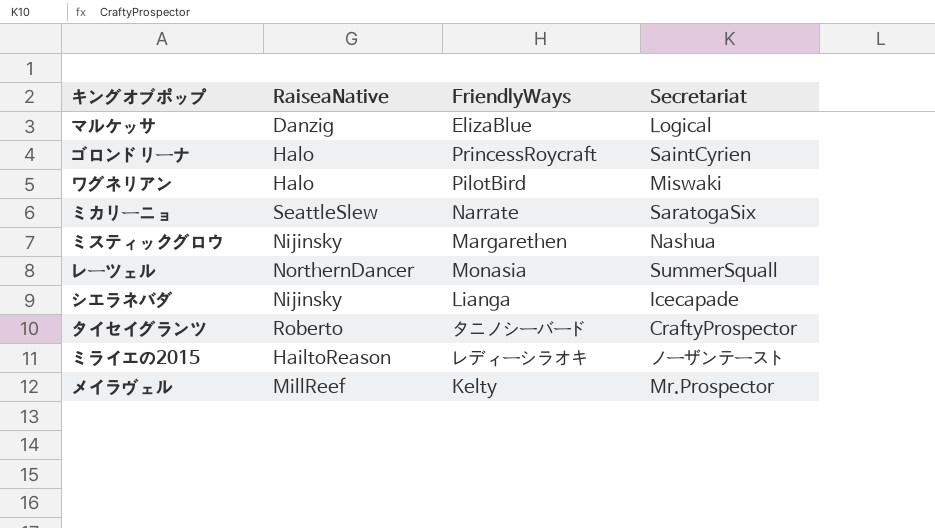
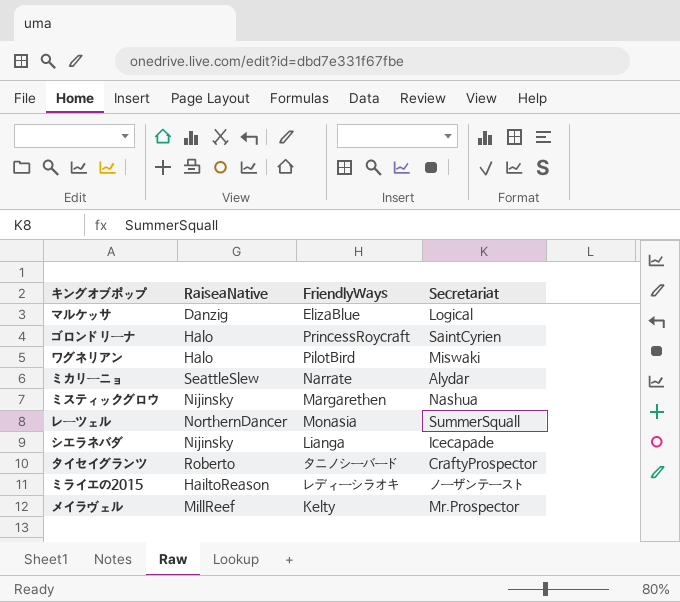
ミカリーニョ | Secretariat: SaratogaSix -> Alydar

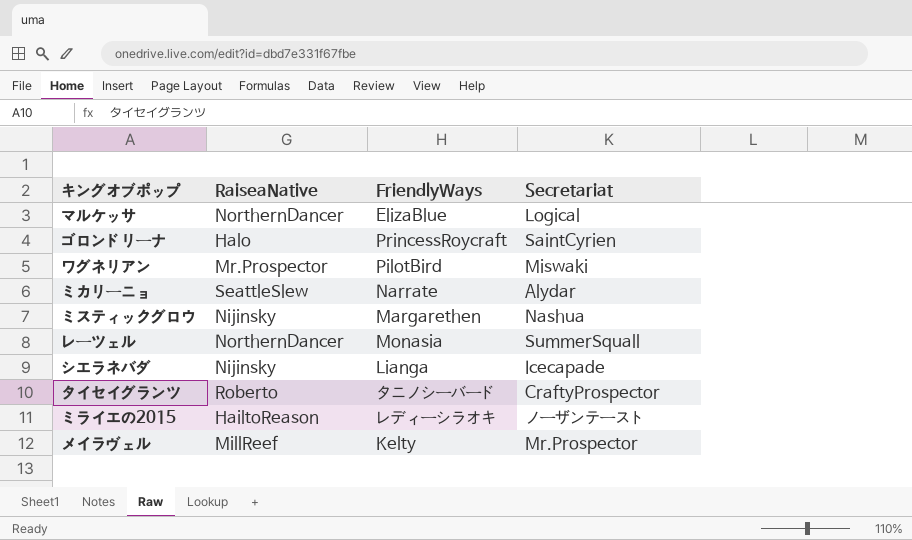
マルケッサ | RaiseaNative: Danzig -> NorthernDancer
ワグネリアン | RaiseaNative: Halo -> Mr.Prospector

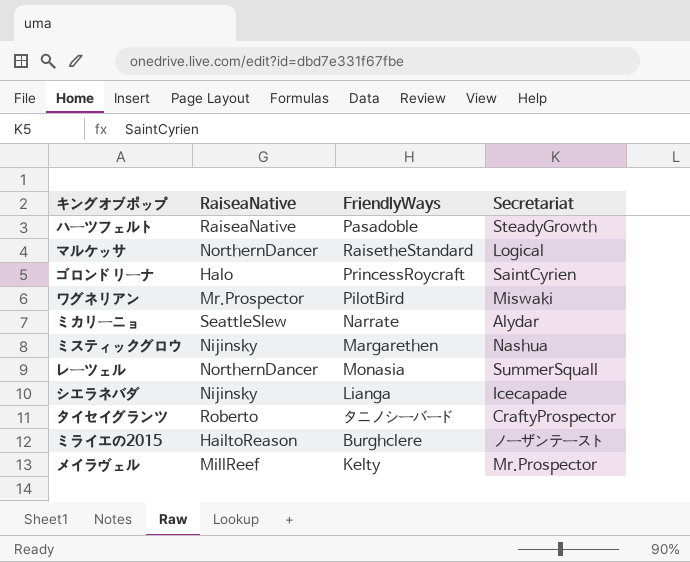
row ハーツフェルト: none -> RaiseaNative | Pasadoble | SteadyGrowth
マルケッサ | FriendlyWays: ElizaBlue -> RaisetheStandard
ミライエの2015 | FriendlyWays: レディーシラオキ -> Burghclere

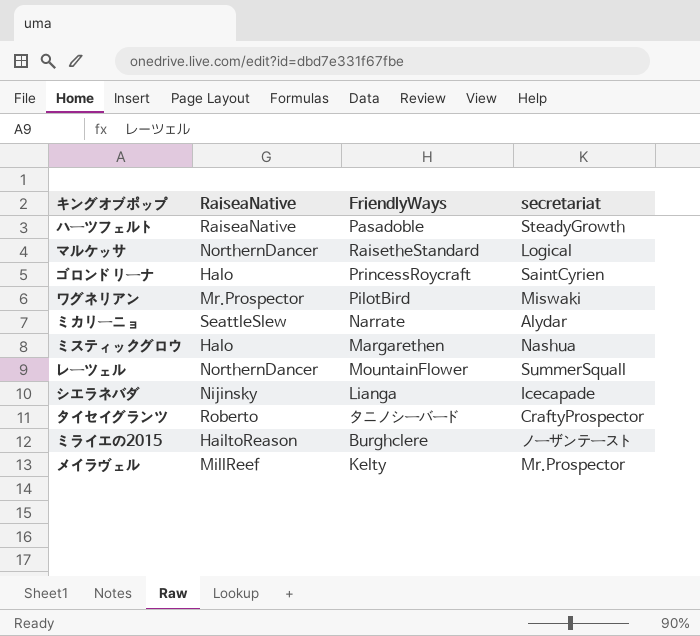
column name: Secretariat -> secretariat
ミスティックグロウ | RaiseaNative: Nijinsky -> Halo
レーツェル | FriendlyWays: Monasia -> MountainFlower

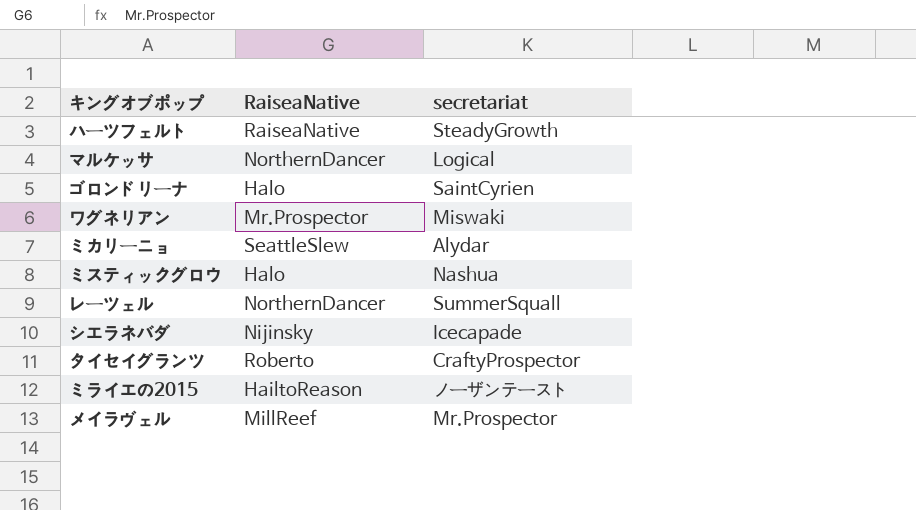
column FriendlyWays | position: 3 -> none

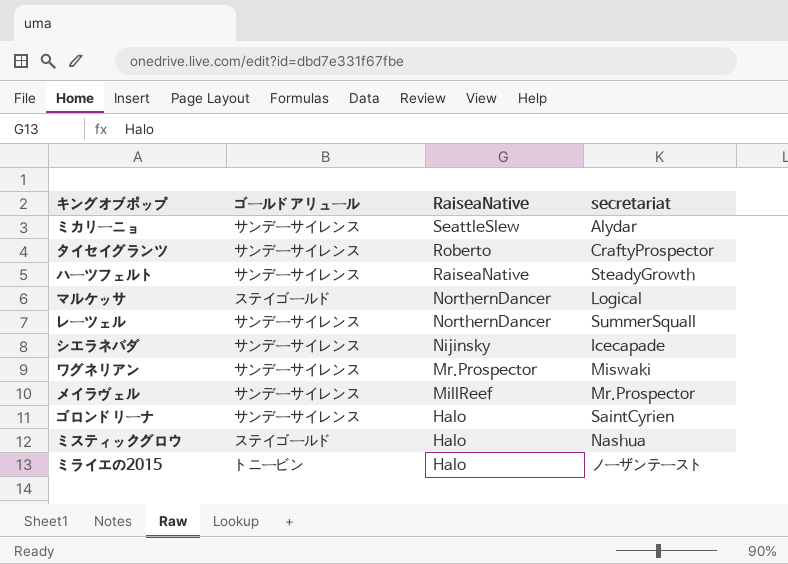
row order: none -> RaiseaNative descending
column ゴールドアリュール | position: none -> 2
ミライエの2015 | RaiseaNative: HailtoReason -> Halo

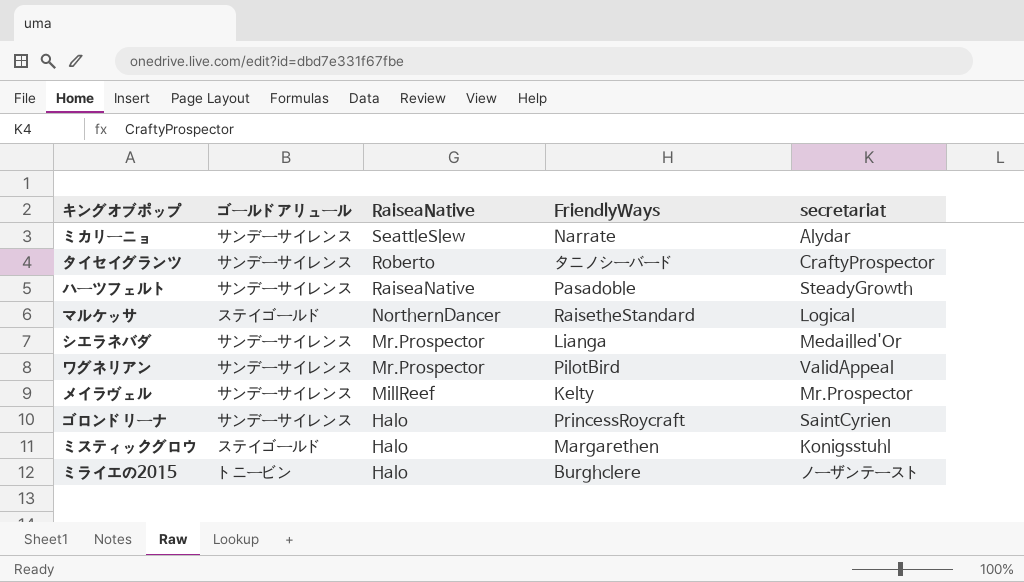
column FriendlyWays | position: none -> 4
row レーツェル: サンデーサイレンス | NorthernDancer | SummerSquall -> none
シエラネバダ | RaiseaNative: Nijinsky -> Mr.Prospector
シエラネバダ | secretariat: Icecapade -> Medailled'Or
ワグネリアン | secretariat: Miswaki -> ValidAppeal
ミスティックグロウ | secretariat: Nashua -> Konigsstuhl

